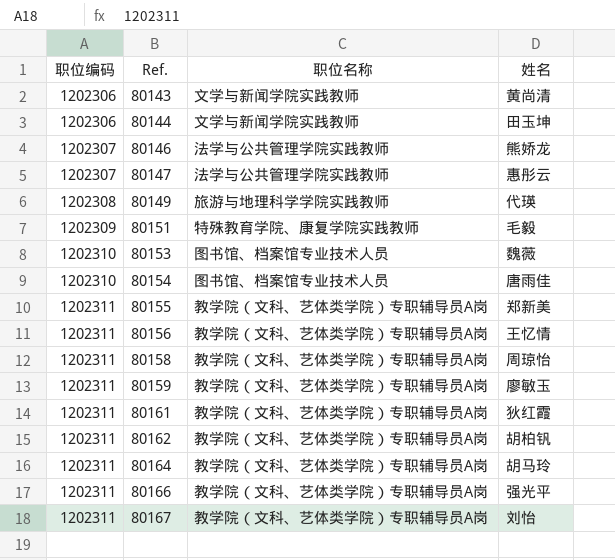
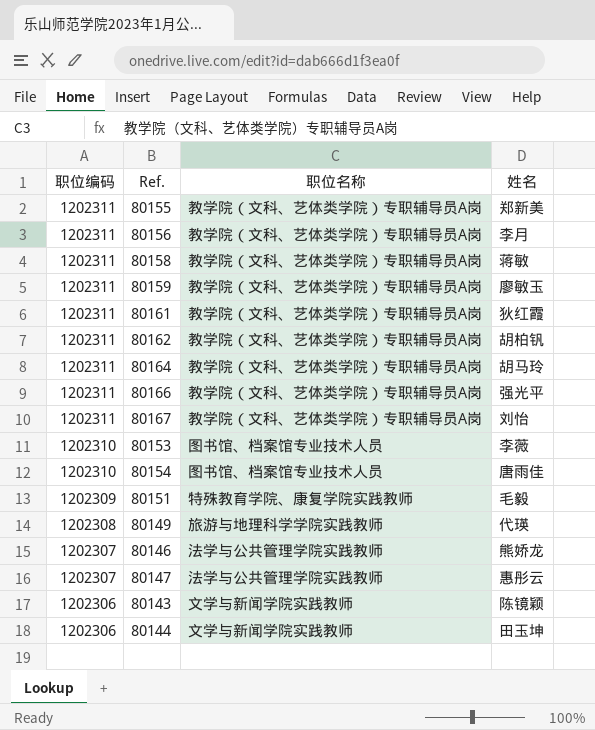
row order: 职位编码 ascending -> 职位编码 descending
80156 | 姓名: 王忆情 -> 李月
80158 | 姓名: 周琼怡 -> 蒋敏
80153 | 姓名: 魏薇 -> 李薇
80143 | 姓名: 黄尚清 -> 陈镜颖

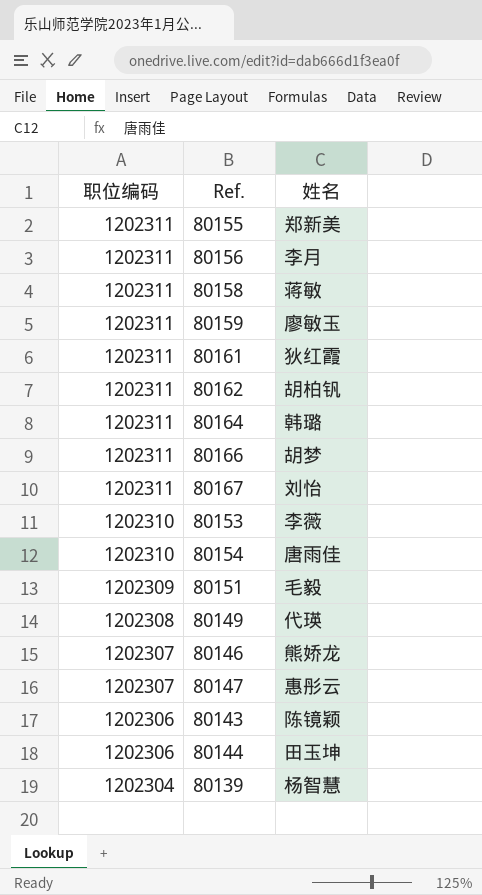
column 职位名称 | position: 3 -> none
80164 | 姓名: 胡马玲 -> 韩璐
80166 | 姓名: 强光平 -> 胡梦
row 80139: none -> 1202304 | 杨智慧

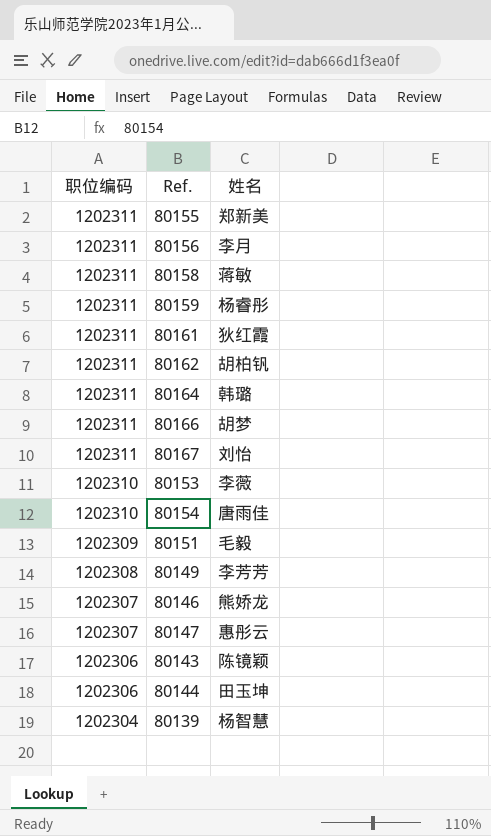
80159 | 姓名: 廖敏玉 -> 杨睿彤
80149 | 姓名: 代瑛 -> 李芳芳

